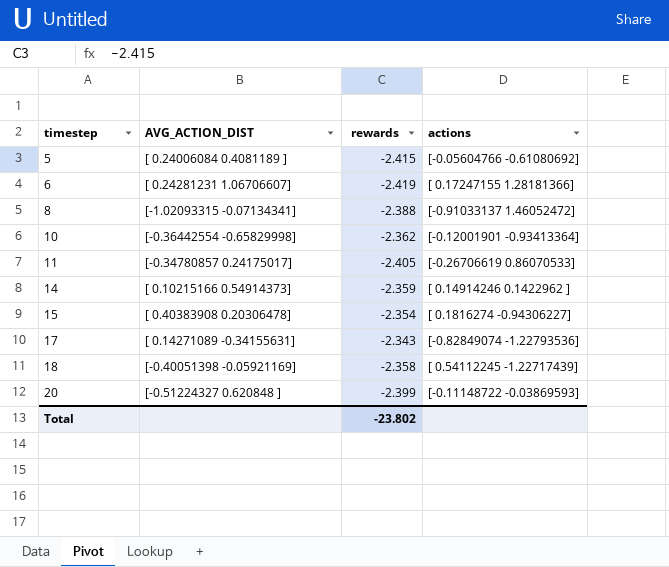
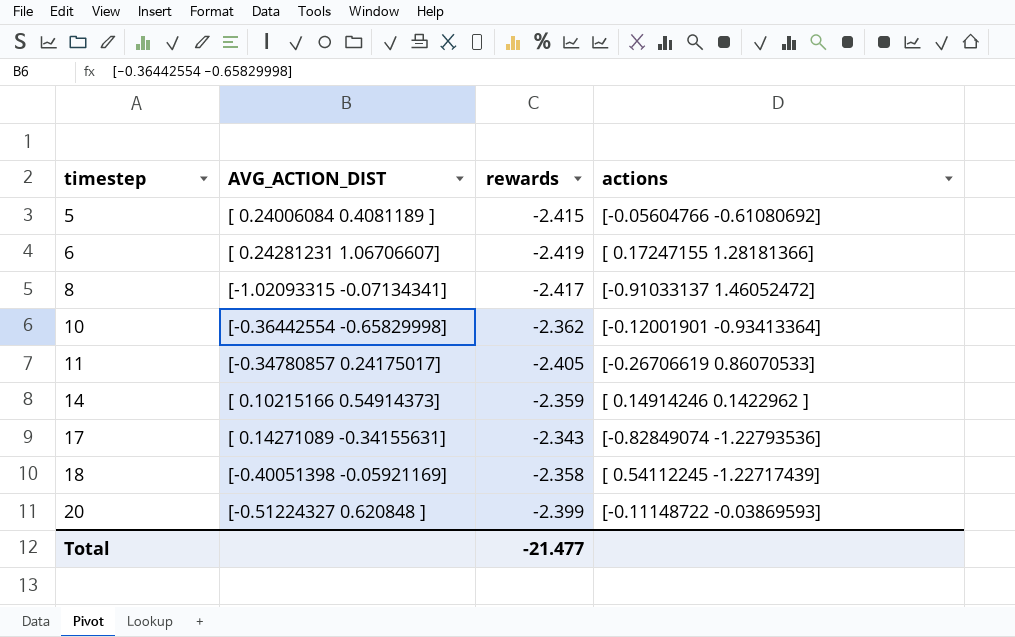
row 15: [ 0.40383908 0.20306478] | -2.354 | [ 0.1816274 -0.94306227] -> none
8 | rewards: -2.388 -> -2.417
Total | rewards: -23.802 -> -21.477

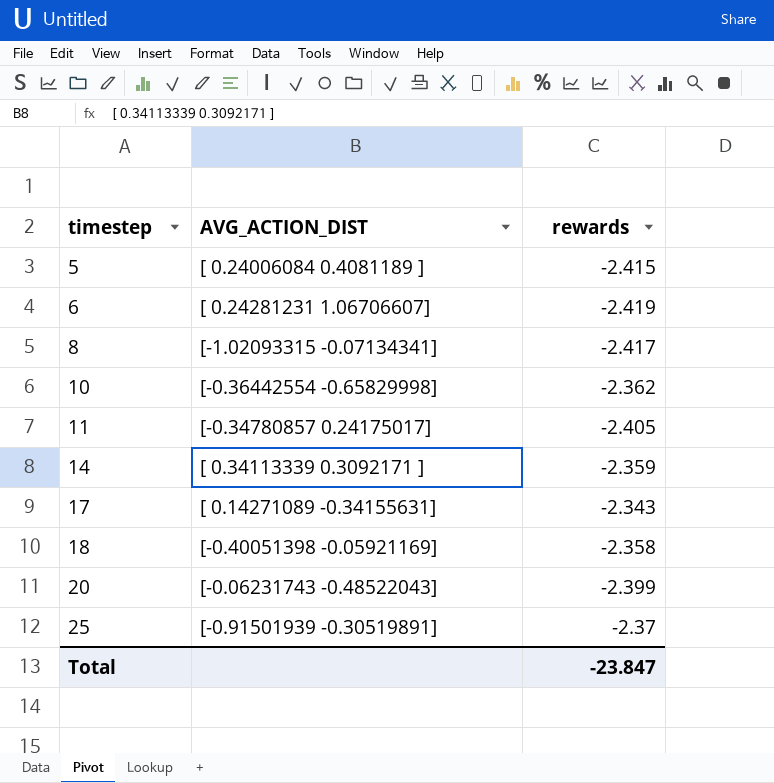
column actions | position: 4 -> none
14 | AVG_ACTION_DIST: [ 0.10215166 0.54914373] -> [ 0.34113339 0.3092171 ]
20 | AVG_ACTION_DIST: [-0.51224327 0.620848 ] -> [-0.06231743 -0.48522043]
row 25: none -> [-0.91501939 -0.30519891] | -2.37
Total | rewards: -21.477 -> -23.847

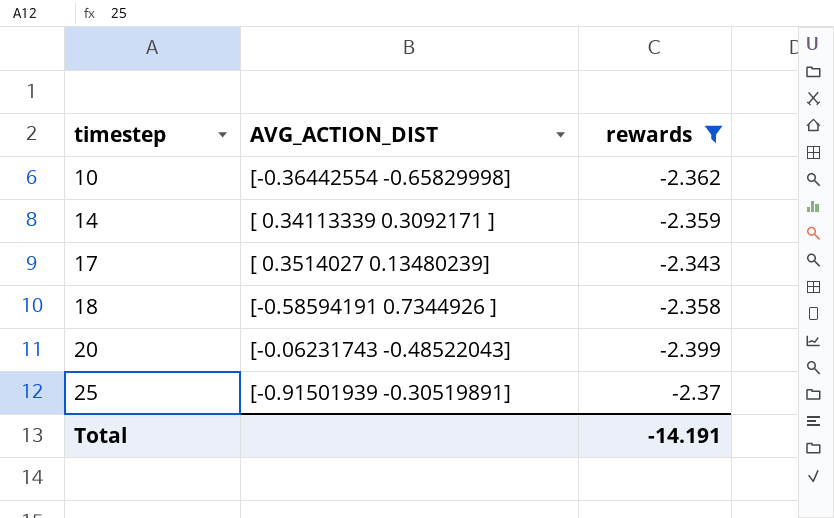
filter: none -> rewards >= -2.399
17 | AVG_ACTION_DIST: [ 0.14271089 -0.34155631] -> [ 0.3514027 0.13480239]
18 | AVG_ACTION_DIST: [-0.40051398 -0.05921169] -> [-0.58594191 0.7344926 ]
Total | rewards: -23.847 -> -14.191

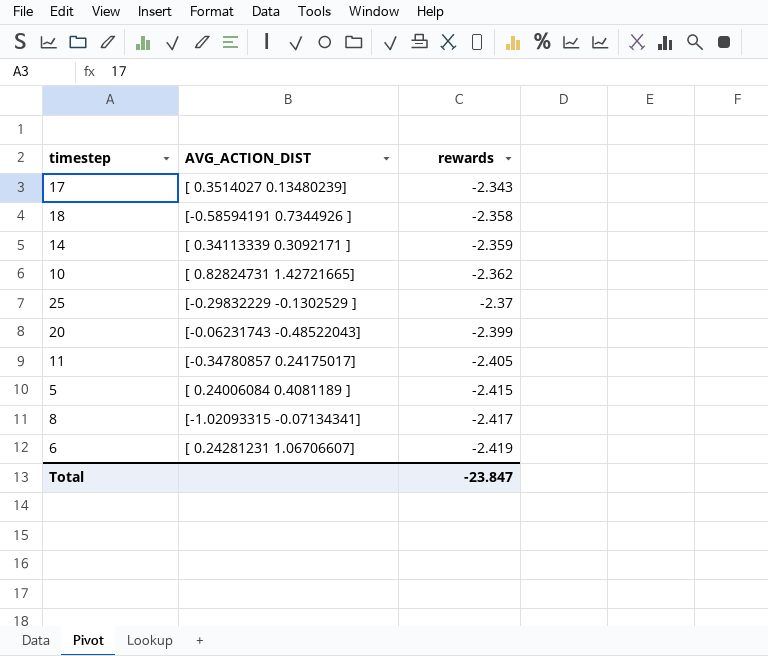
filter: rewards >= -2.399 -> none
row order: timestep ascending -> rewards descending
10 | AVG_ACTION_DIST: [-0.36442554 -0.65829998] -> [ 0.82824731 1.42721665]
25 | AVG_ACTION_DIST: [-0.91501939 -0.30519891] -> [-0.29832229 -0.1302529 ]
Total | rewards: -14.191 -> -23.847

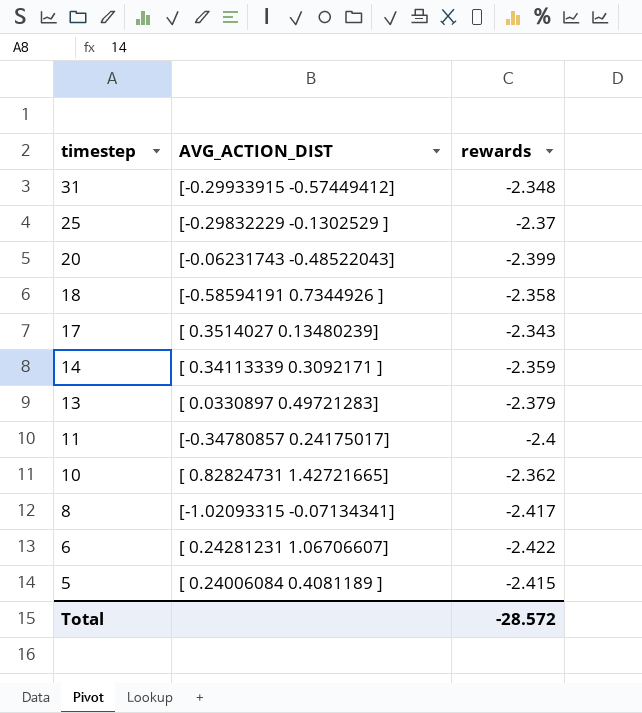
row order: rewards descending -> timestep descending
row 31: none -> [-0.29933915 -0.57449412] | -2.348
row 13: none -> [ 0.0330897 0.49721283] | -2.379
11 | rewards: -2.405 -> -2.4
6 | rewards: -2.419 -> -2.422
Total | rewards: -23.847 -> -28.572

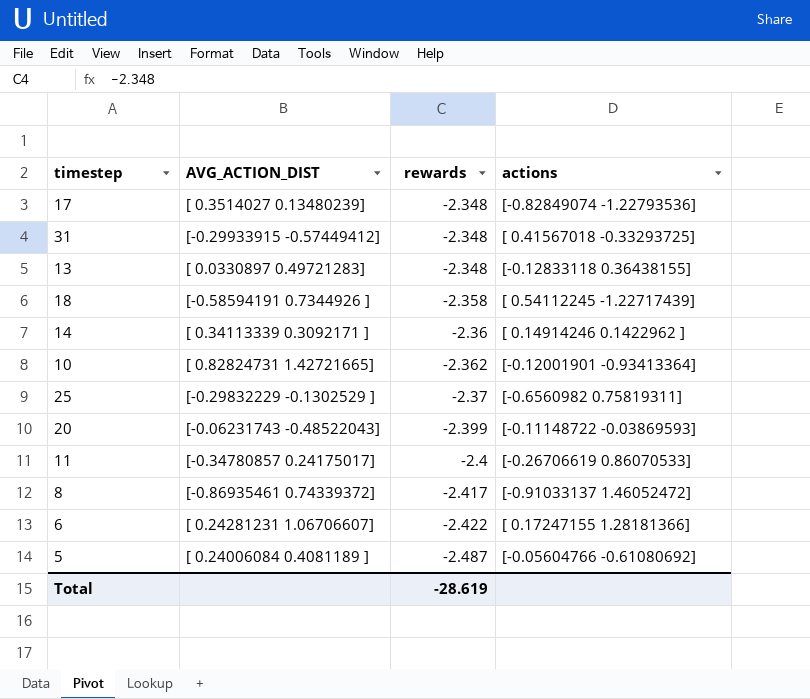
row order: timestep descending -> rewards descending
column actions | position: none -> 4
17 | rewards: -2.343 -> -2.348
13 | rewards: -2.379 -> -2.348
14 | rewards: -2.359 -> -2.36
8 | AVG_ACTION_DIST: [-1.02093315 -0.07134341] -> [-0.86935461 0.74339372]
5 | rewards: -2.415 -> -2.487
Total | rewards: -28.572 -> -28.619

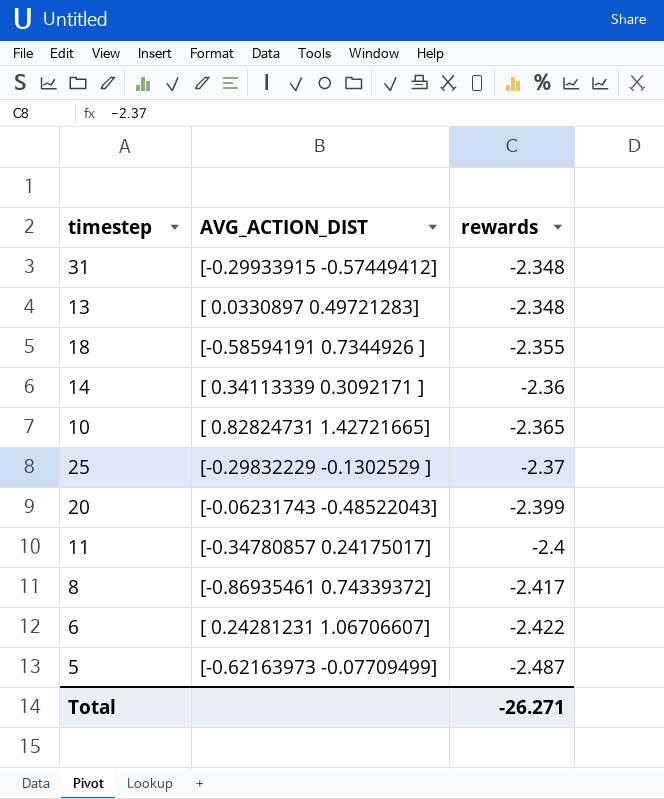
column actions | position: 4 -> none
row 17: [ 0.3514027 0.13480239] | -2.348 | [-0.82849074 -1.22793536] -> none
18 | rewards: -2.358 -> -2.355
10 | rewards: -2.362 -> -2.365
5 | AVG_ACTION_DIST: [ 0.24006084 0.4081189 ] -> [-0.62163973 -0.07709499]
Total | rewards: -28.619 -> -26.271

